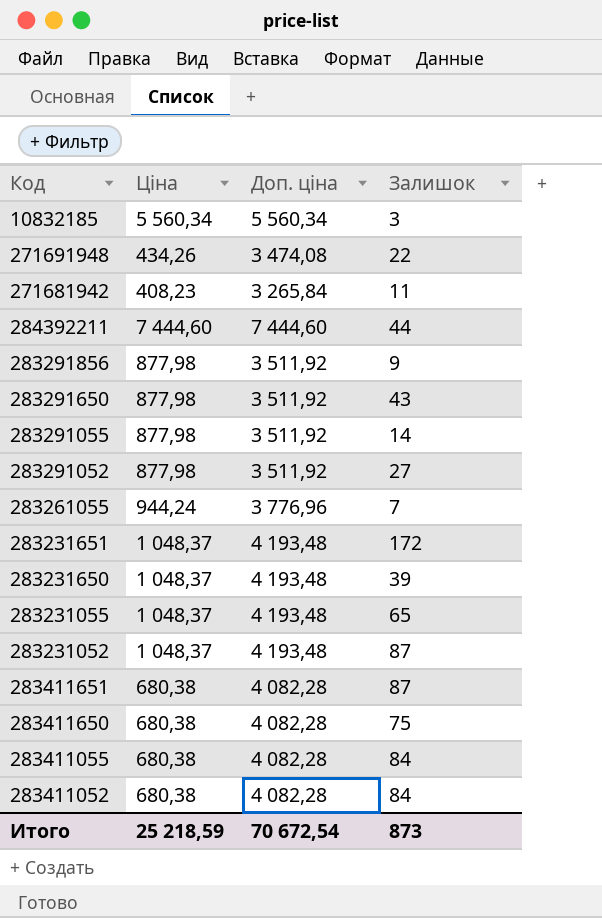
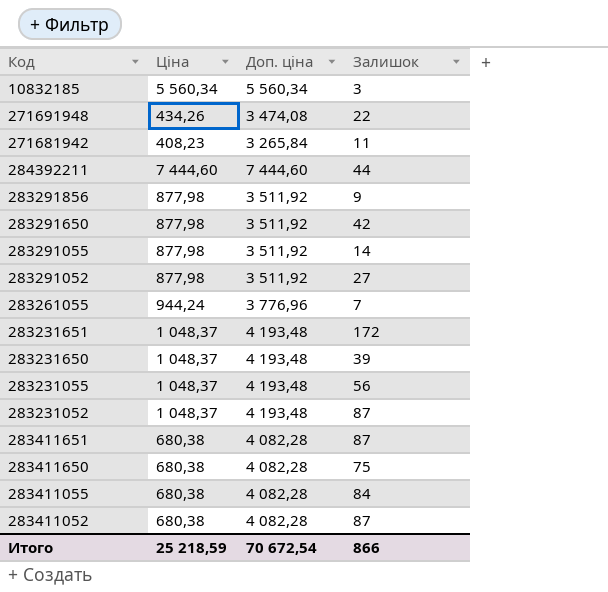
283291650 | Залишок: 43 -> 42
283231055 | Залишок: 65 -> 56
283411052 | Залишок: 84 -> 87
Итого | Залишок: 873 -> 866

